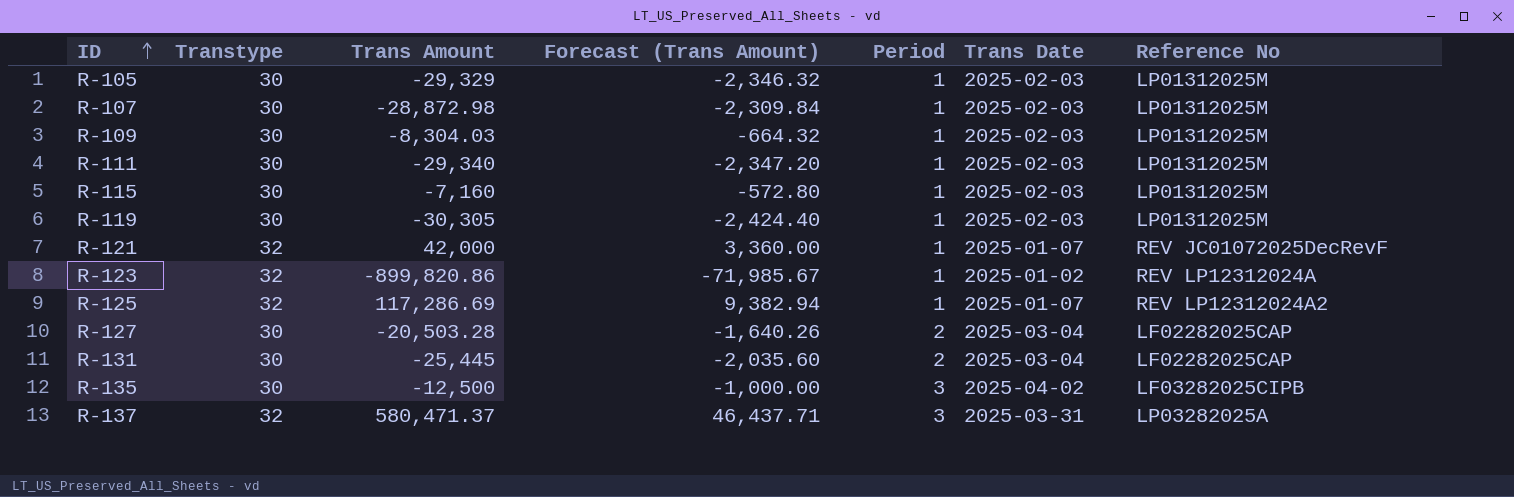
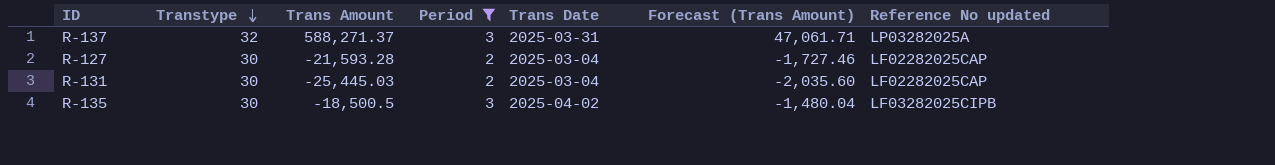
filter: none -> Period != 1
row order: ID ascending -> Transtype descending
column Forecast (Trans Amount) | position: 4 -> 6
column name: Reference No -> Reference No updated
R-137 | Trans Amount: 580,471.37 -> 588,271.37
R-137 | Forecast (Trans Amount): 46,437.71 -> 47,061.71
R-127 | Trans Amount: -20,503.28 -> -21,593.28
R-127 | Forecast (Trans Amount): -1,640.26 -> -1,727.46
R-131 | Trans Amount: -25,445 -> -25,445.03
R-135 | Trans Amount: -12,500 -> -18,500.5
R-135 | Forecast (Trans Amount): -1,000.00 -> -1,480.04

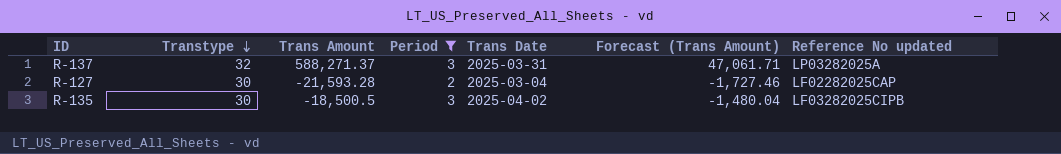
row R-131: 30 | -25,445.03 | 2 | 2025-03-04 | -2,035.60 | LF02282025CAP -> none

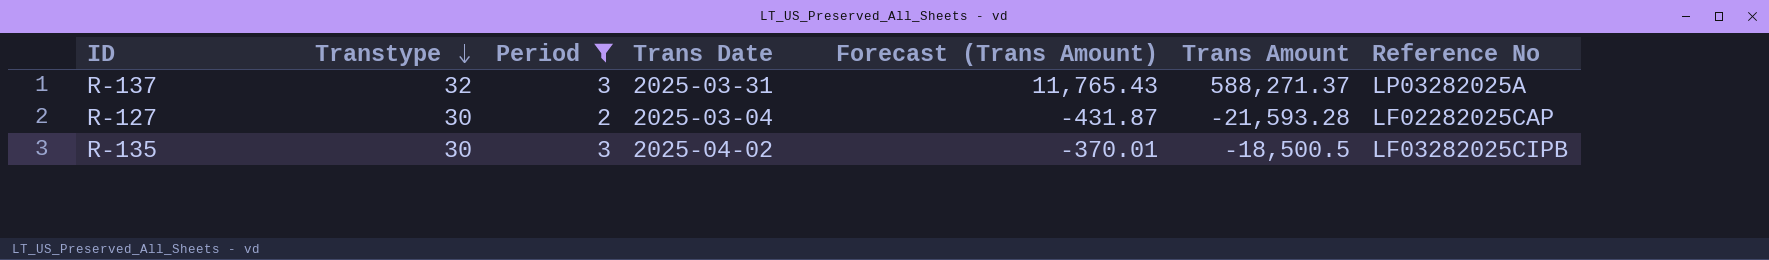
column Forecast (Trans Amount) | formula: [Trans Amount] * 0.08 -> [Trans Amount] * 0.02
column Trans Amount | position: 3 -> 6
column name: Reference No updated -> Reference No

